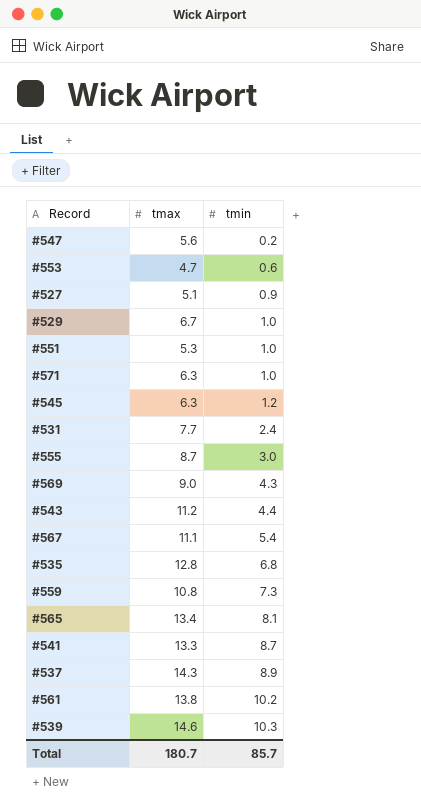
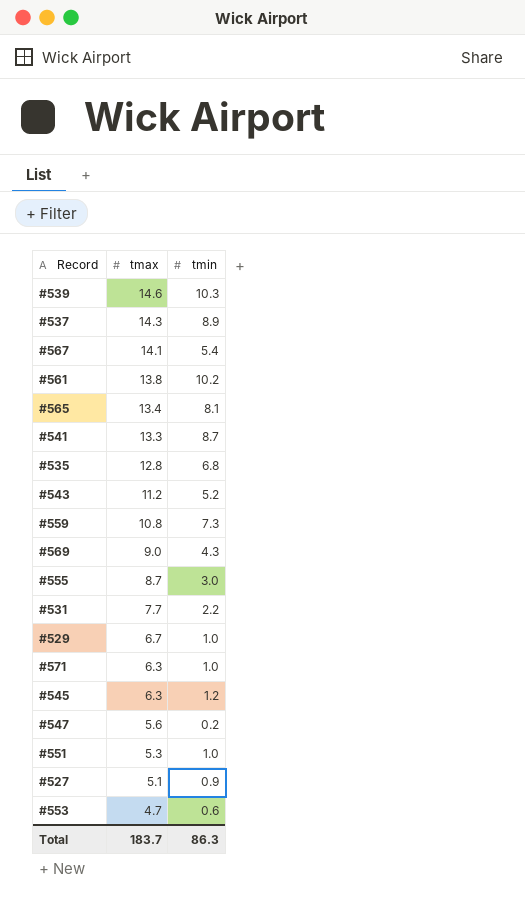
row order: tmin ascending -> tmax descending
#567 | tmax: 11.1 -> 14.1
#543 | tmin: 4.4 -> 5.2
#531 | tmin: 2.4 -> 2.2
Total | tmax: 180.7 -> 183.7
Total | tmin: 85.7 -> 86.3

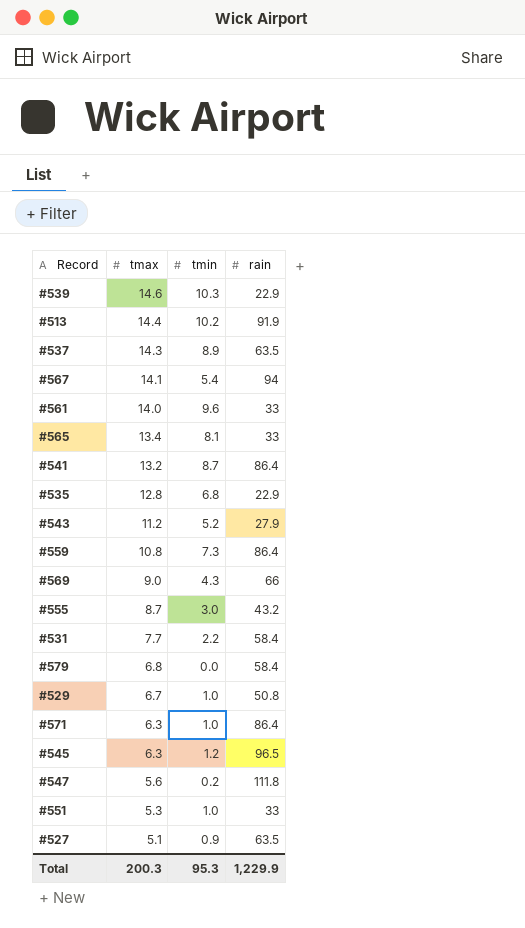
column rain | position: none -> 4
row #553: 4.7 | 0.6 -> none
row #513: none -> 14.4 | 10.2 | 91.9
#561 | tmax: 13.8 -> 14.0
#561 | tmin: 10.2 -> 9.6
#541 | tmax: 13.3 -> 13.2
row #579: none -> 6.8 | 0.0 | 58.4
Total | tmax: 183.7 -> 200.3
Total | tmin: 86.3 -> 95.3

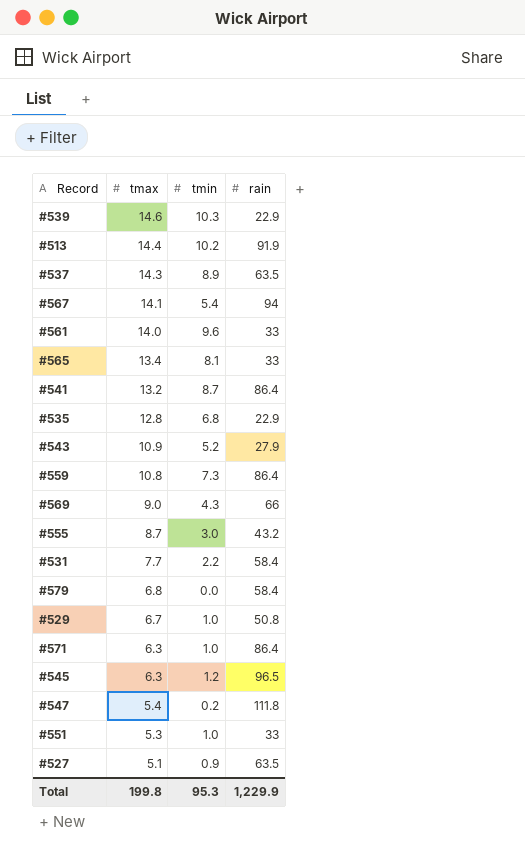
#543 | tmax: 11.2 -> 10.9
#547 | tmax: 5.6 -> 5.4
Total | tmax: 200.3 -> 199.8

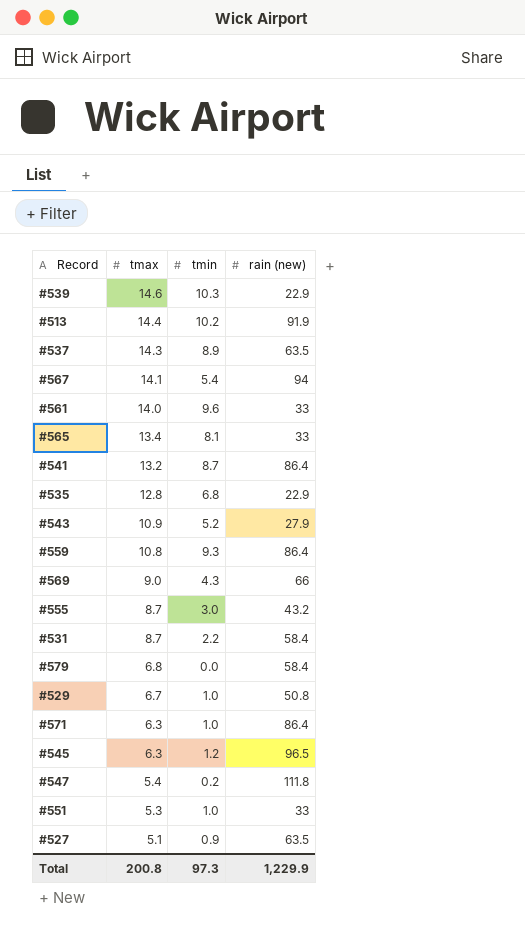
column name: rain -> rain (new)
#559 | tmin: 7.3 -> 9.3
#531 | tmax: 7.7 -> 8.7
Total | tmax: 199.8 -> 200.8
Total | tmin: 95.3 -> 97.3

